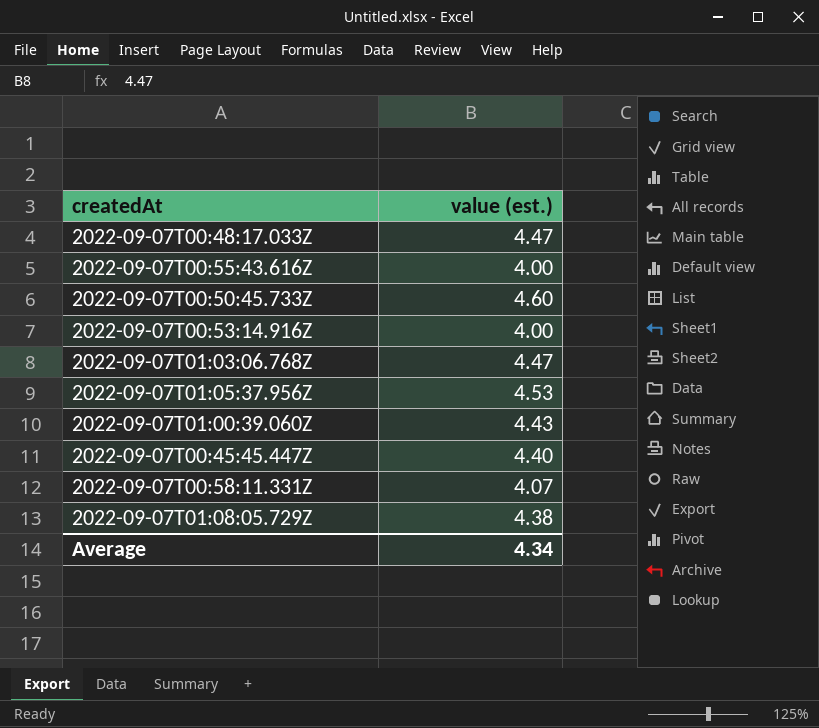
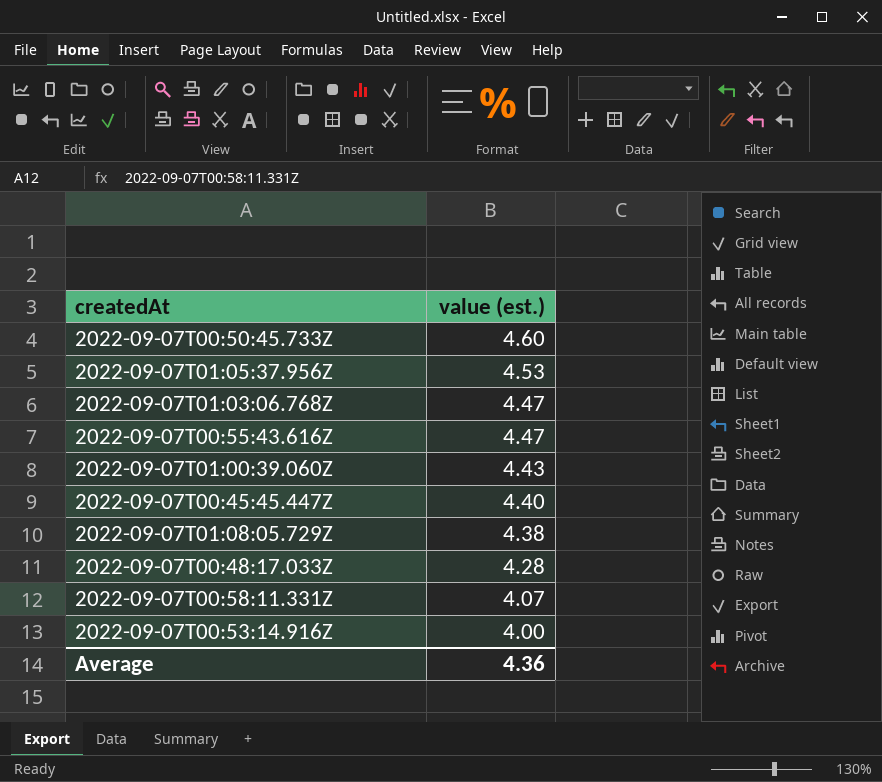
row order: none -> value (est.) descending
2022-09-07T00:55:43.616Z | value (est.): 4.00 -> 4.47
2022-09-07T00:48:17.033Z | value (est.): 4.47 -> 4.28
Average | value (est.): 4.34 -> 4.36

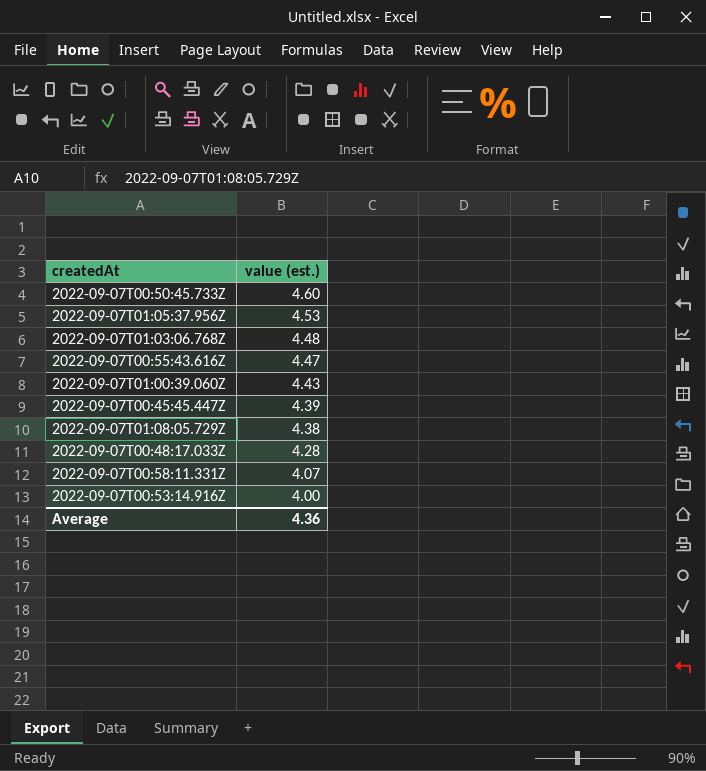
2022-09-07T01:03:06.768Z | value (est.): 4.47 -> 4.48
2022-09-07T00:45:45.447Z | value (est.): 4.40 -> 4.39

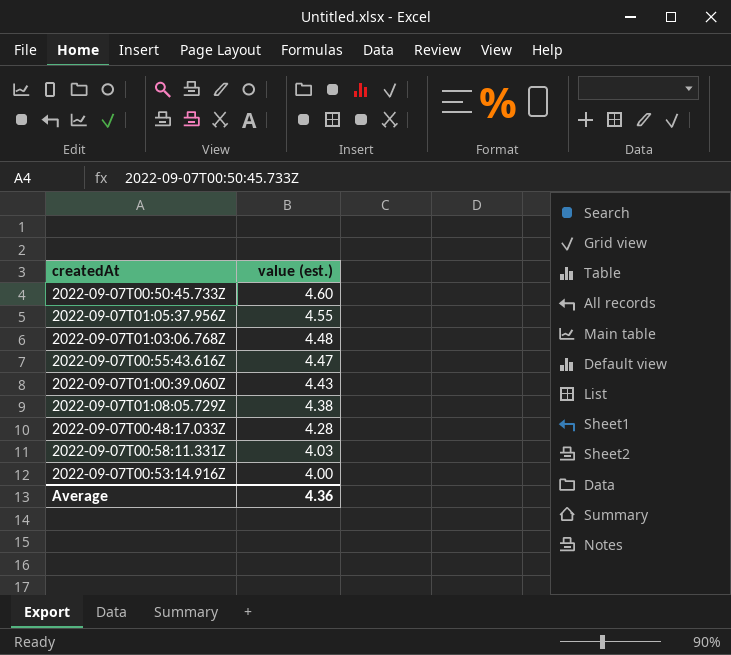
row 2022-09-07T00:45:45.447Z: 4.39 -> none
2022-09-07T01:05:37.956Z | value (est.): 4.53 -> 4.55
2022-09-07T00:58:11.331Z | value (est.): 4.07 -> 4.03

